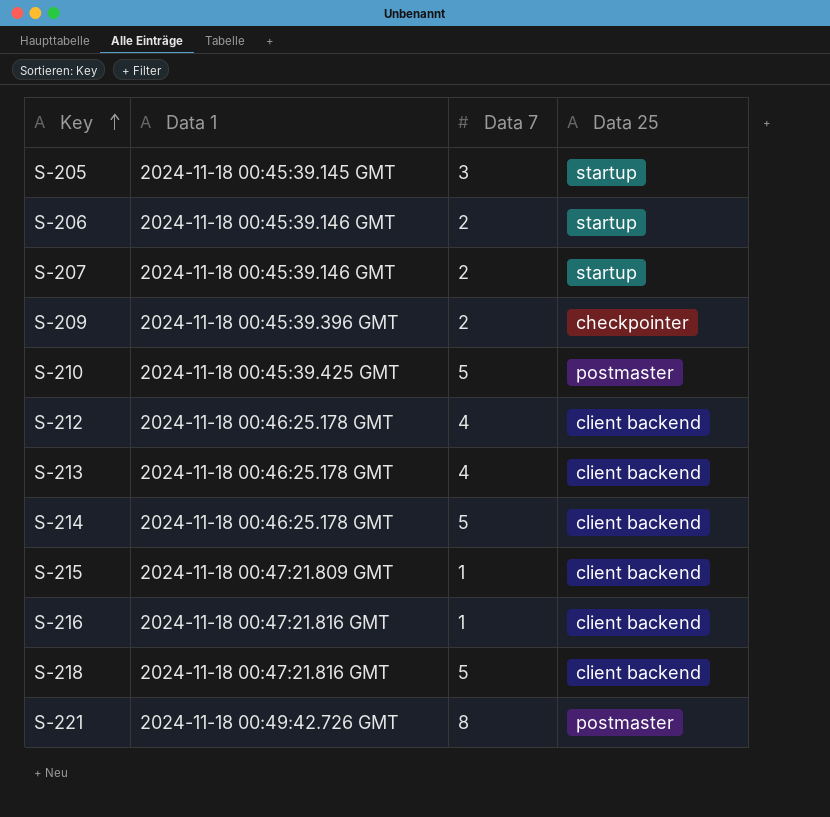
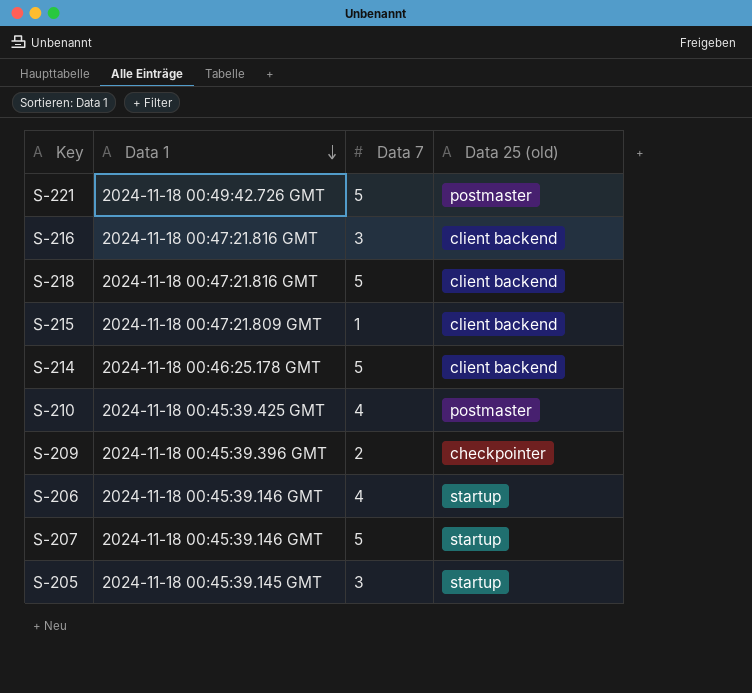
row order: Key ascending -> Data 1 descending
column name: Data 25 -> Data 25 (old)
row S-212: 2024-11-18 00:46:25.178 GMT | 4 | client backend -> none
row S-213: 2024-11-18 00:46:25.178 GMT | 4 | client backend -> none
S-221 | Data 7: 8 -> 5
S-216 | Data 7: 1 -> 3
S-210 | Data 7: 5 -> 4
S-206 | Data 7: 2 -> 4
S-207 | Data 7: 2 -> 5

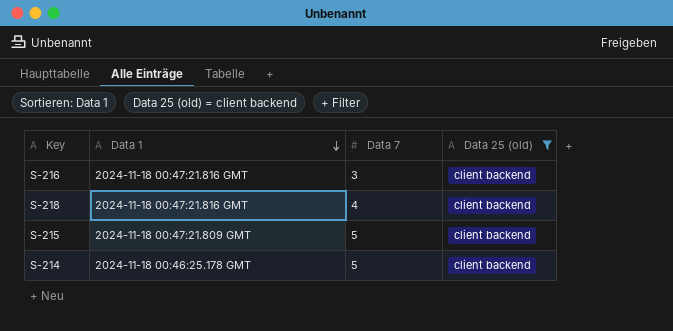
filter: none -> Data 25 (old) = client backend
S-218 | Data 7: 5 -> 4
S-215 | Data 7: 1 -> 5

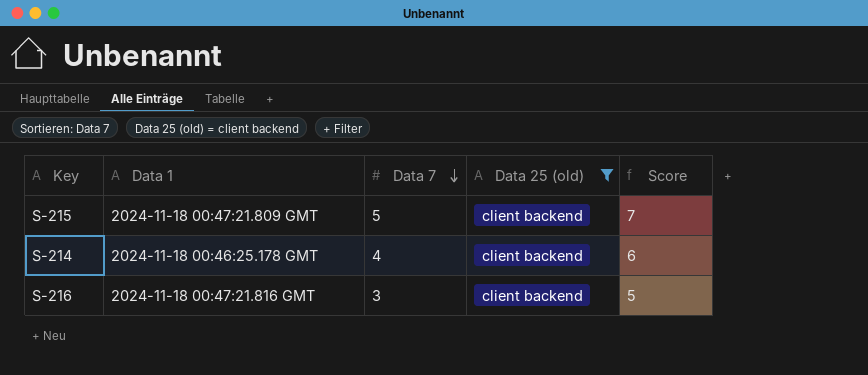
row order: Data 1 descending -> Data 7 descending
column Score | formula: none -> [Data 7] + 2
row S-218: 2024-11-18 00:47:21.816 GMT | 4 | client backend -> none
S-214 | Data 7: 5 -> 4

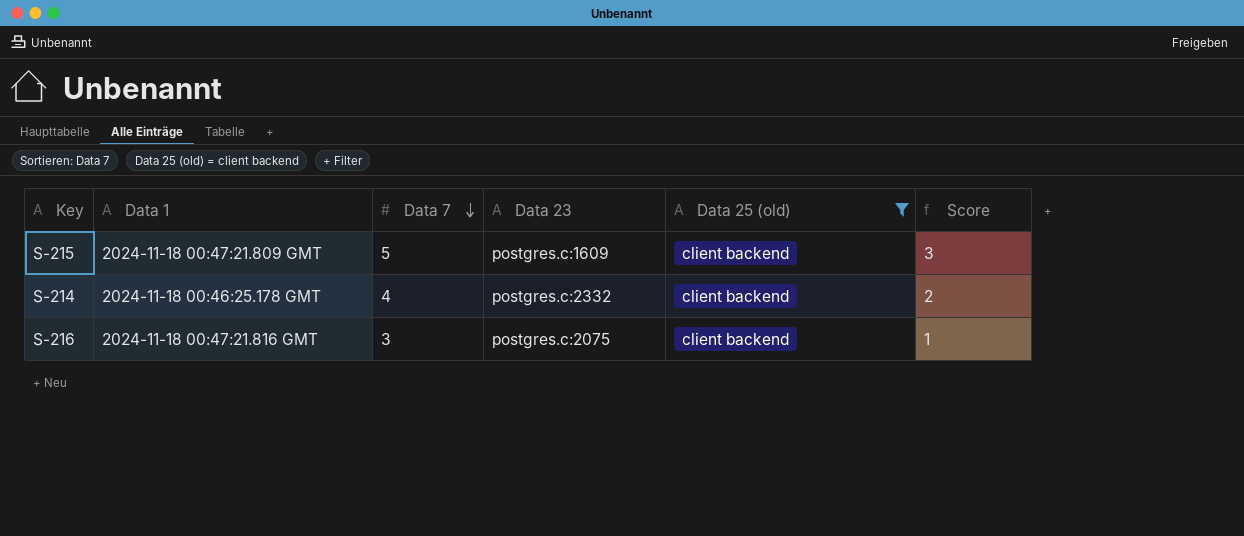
column Data 23 | position: none -> 4
column Score | formula: [Data 7] + 2 -> [Data 7] - 2

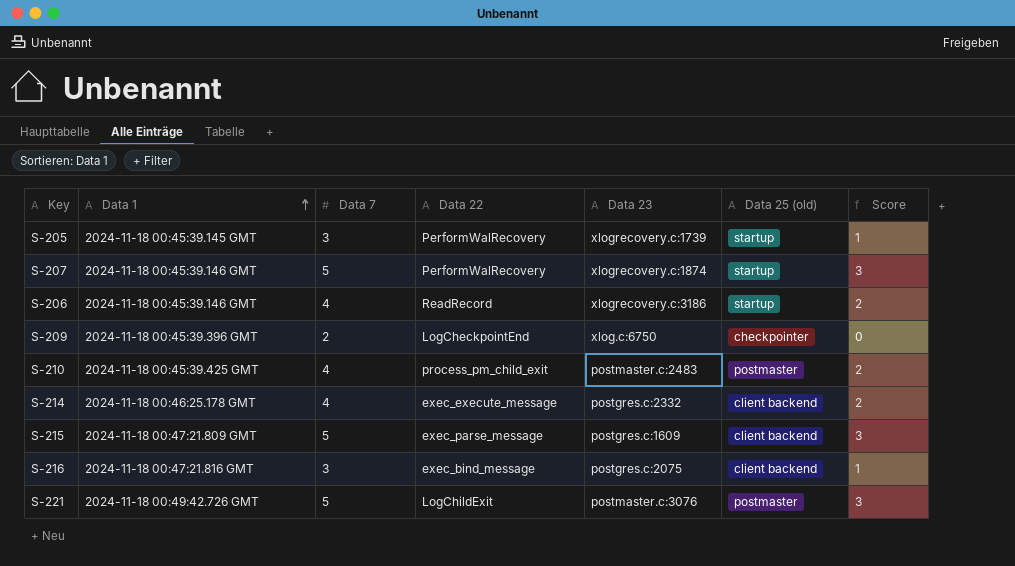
filter: Data 25 (old) = client backend -> none
row order: Data 7 descending -> Data 1 ascending
column Data 22 | position: none -> 4

